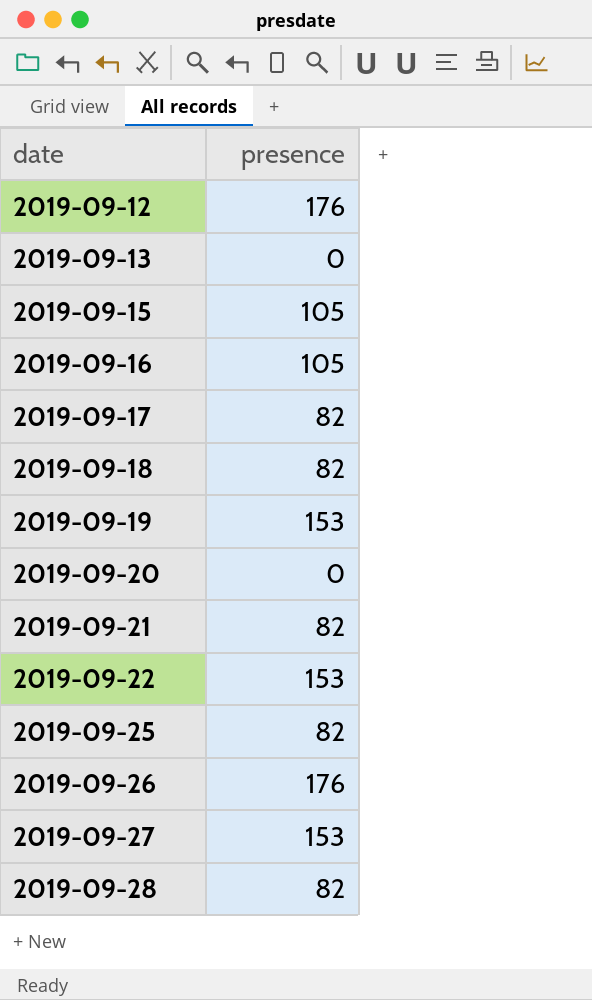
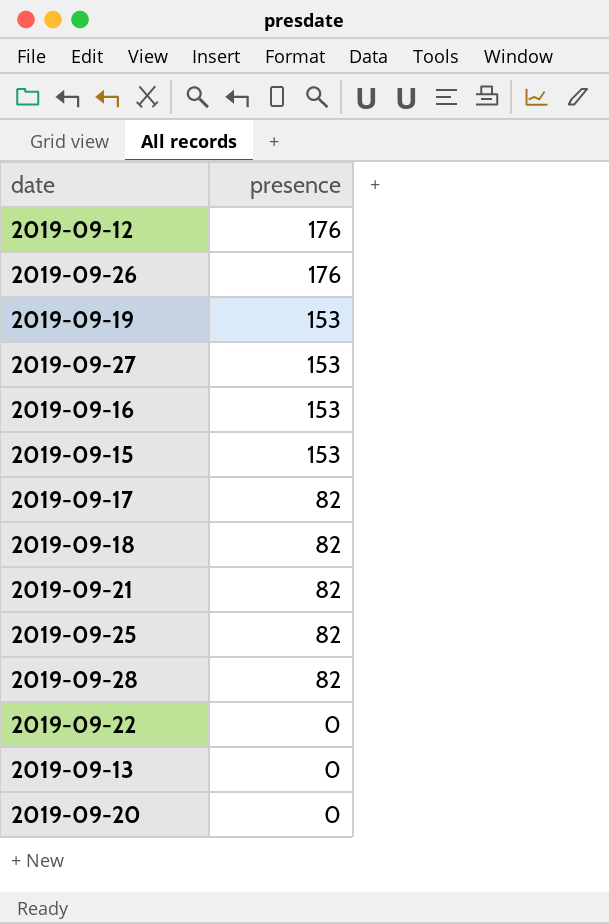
row order: date ascending -> presence descending
2019-09-16 | presence: 105 -> 153
2019-09-15 | presence: 105 -> 153
2019-09-22 | presence: 153 -> 0

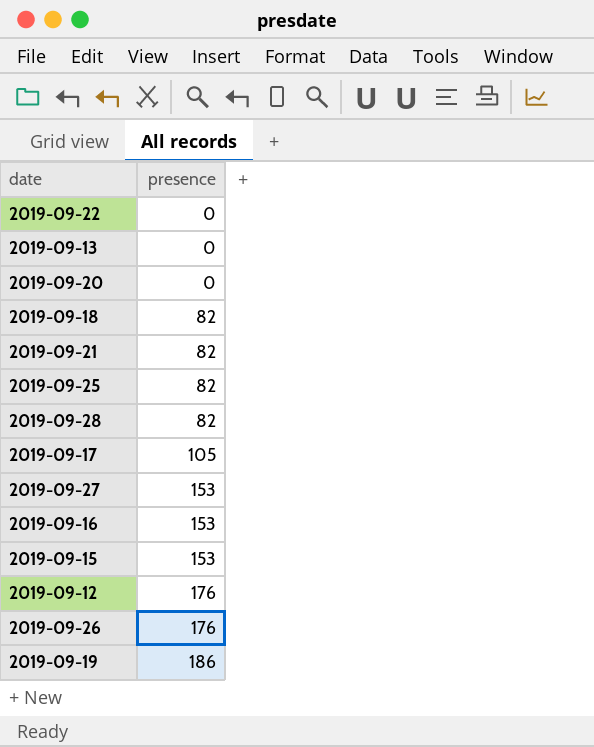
row order: presence descending -> presence ascending
2019-09-17 | presence: 82 -> 105
2019-09-19 | presence: 153 -> 186

